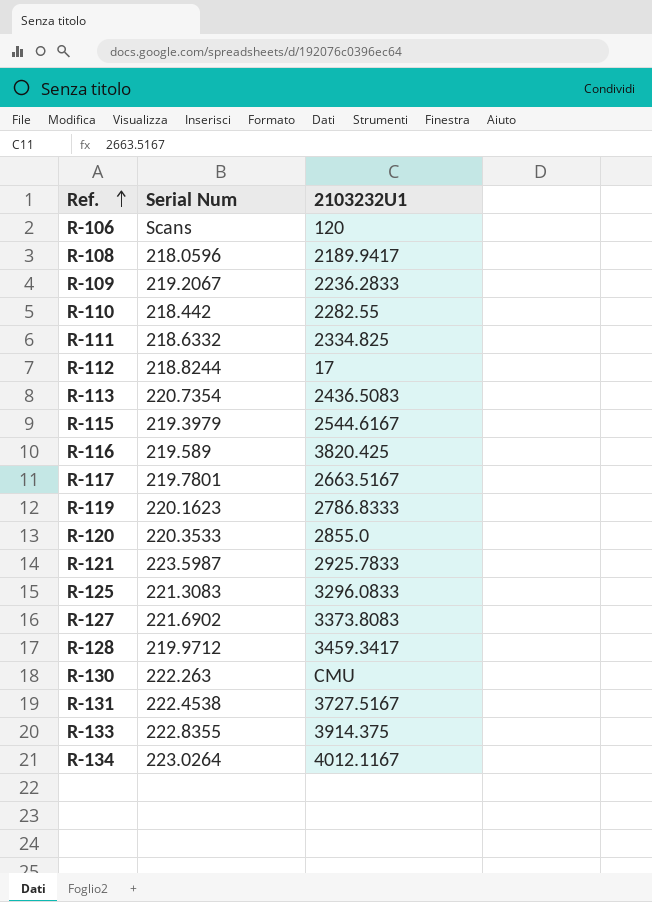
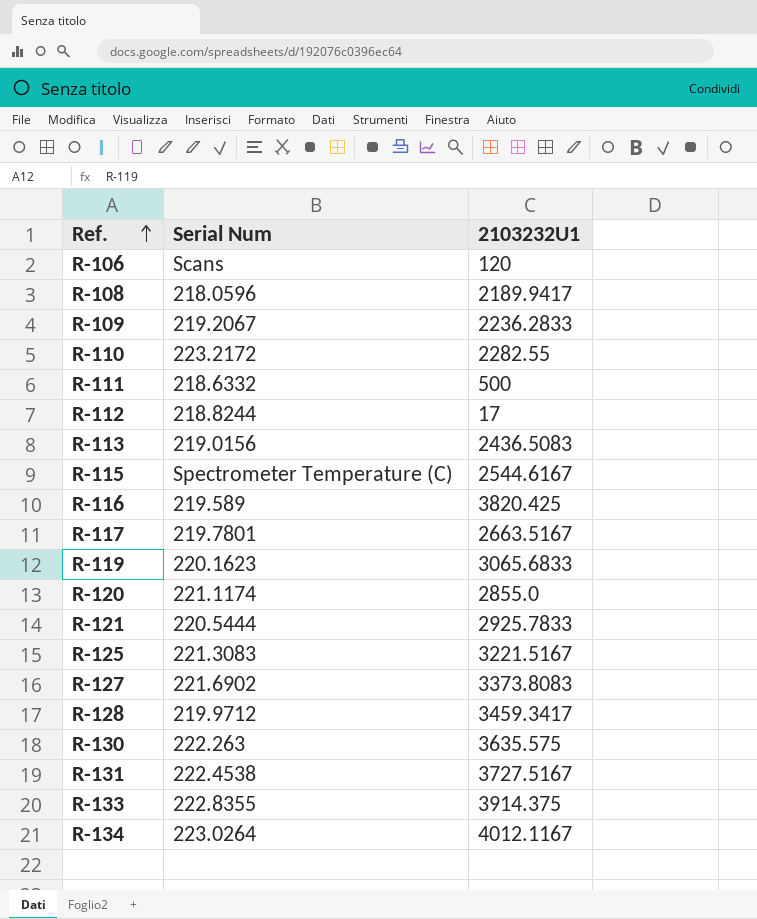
R-110 | Serial Num: 218.442 -> 223.2172
R-111 | 2103232U1: 2334.825 -> 500
R-113 | Serial Num: 220.7354 -> 219.0156
R-115 | Serial Num: 219.3979 -> Spectrometer Temperature (C)
R-119 | 2103232U1: 2786.8333 -> 3065.6833
R-120 | Serial Num: 220.3533 -> 221.1174
R-121 | Serial Num: 223.5987 -> 220.5444
R-125 | 2103232U1: 3296.0833 -> 3221.5167
R-130 | 2103232U1: CMU -> 3635.575

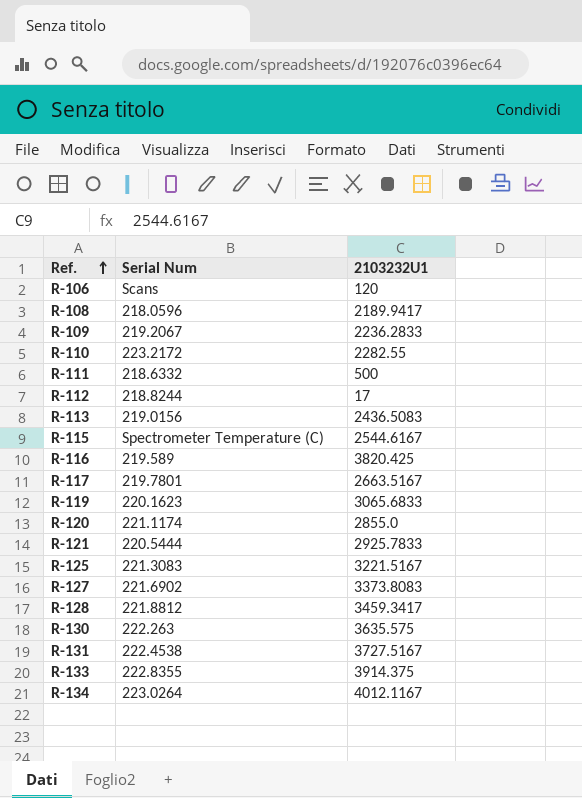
R-128 | Serial Num: 219.9712 -> 221.8812

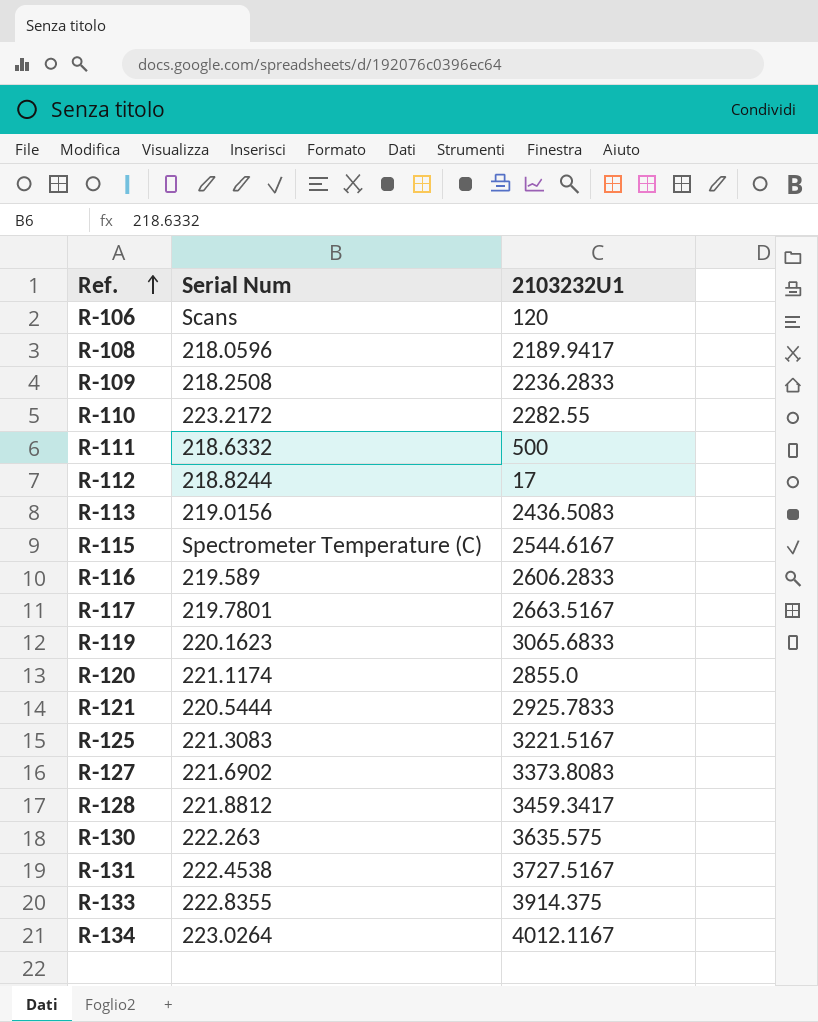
R-109 | Serial Num: 219.2067 -> 218.2508
R-116 | 2103232U1: 3820.425 -> 2606.2833

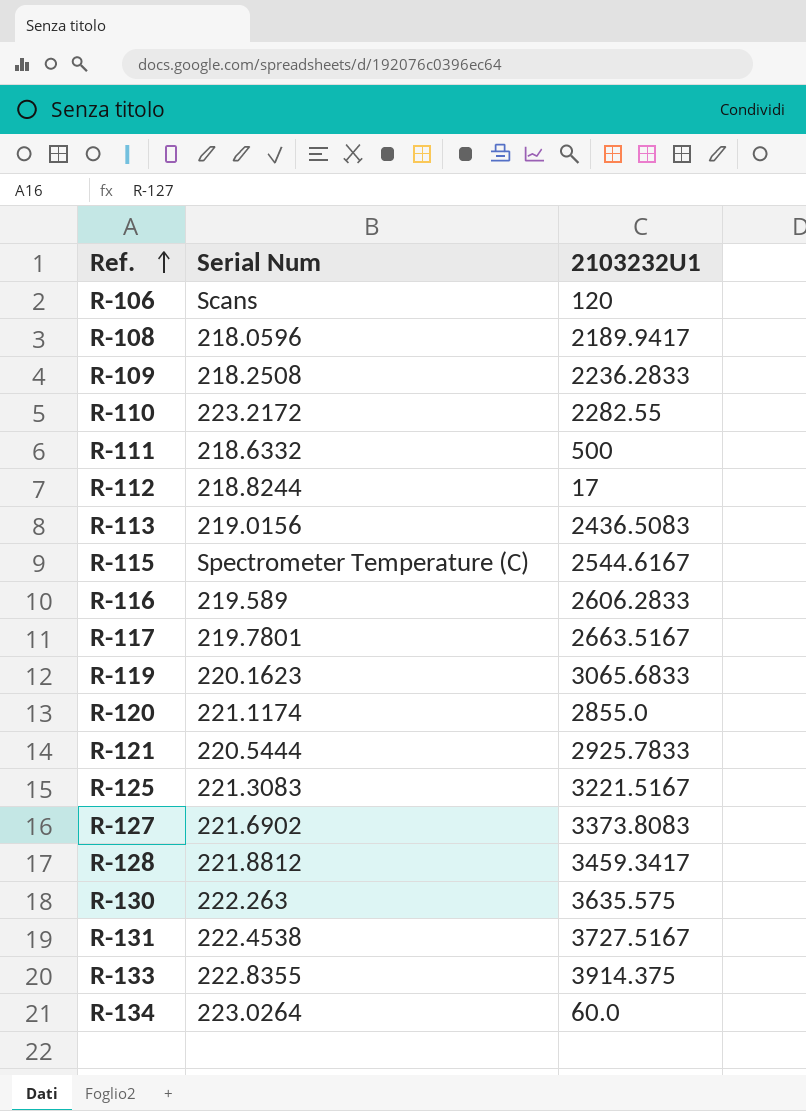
R-134 | 2103232U1: 4012.1167 -> 60.0

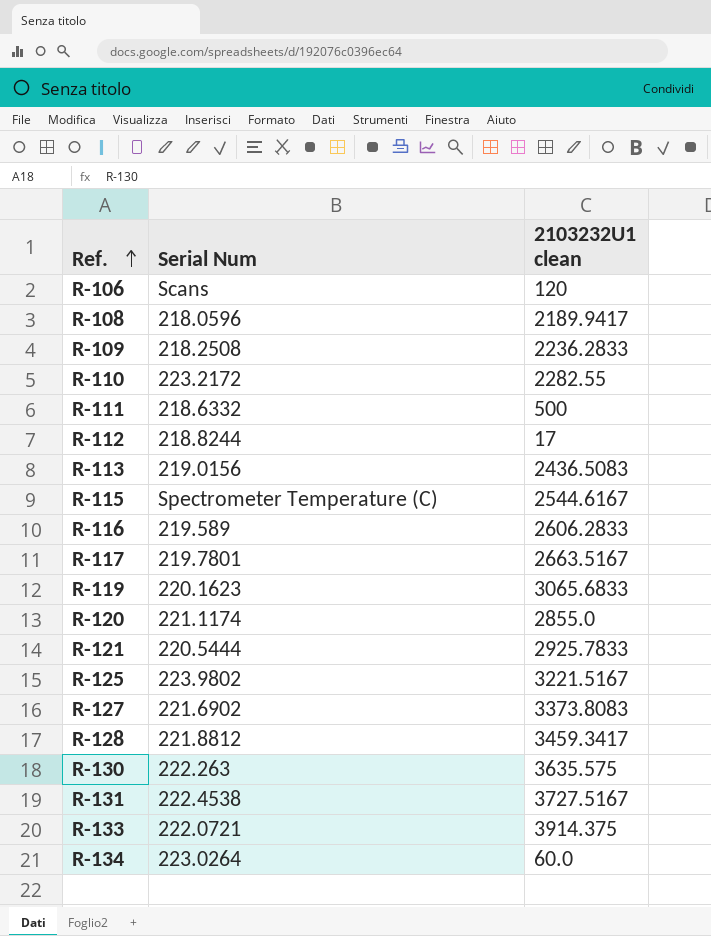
column name: 2103232U1 -> 2103232U1 clean
R-125 | Serial Num: 221.3083 -> 223.9802
R-133 | Serial Num: 222.8355 -> 222.0721

